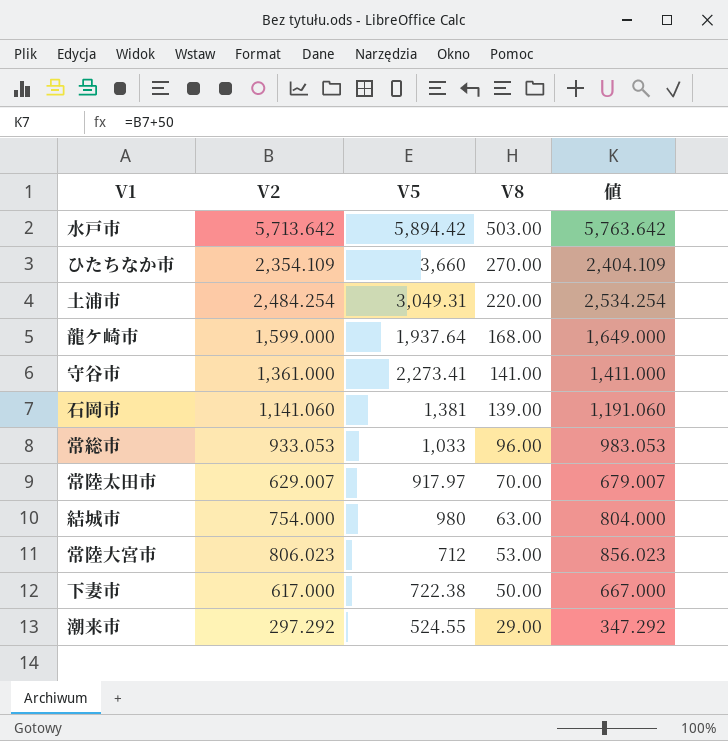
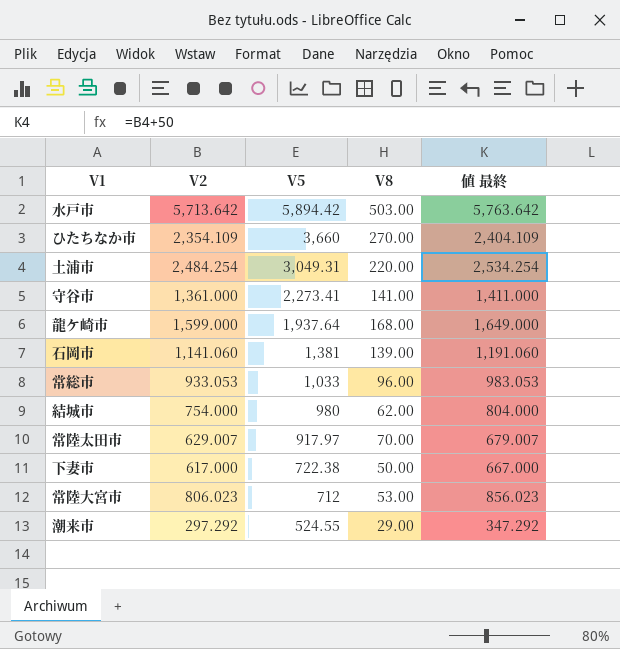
row order: V8 descending -> V5 descending
column name: 値 -> 値 最終
結城市 | V8: 63.00 -> 62.00

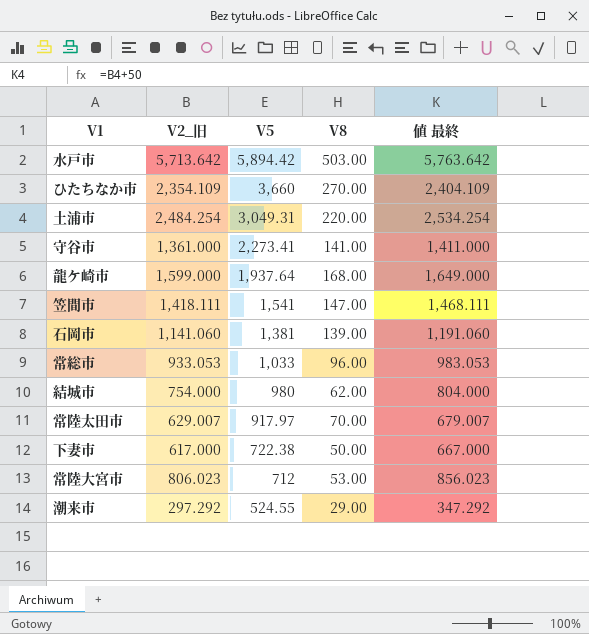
column name: V2 -> V2_旧
row 笠間市: none -> 1,418.111 | 1,541 | 147.00 | 1,468.111

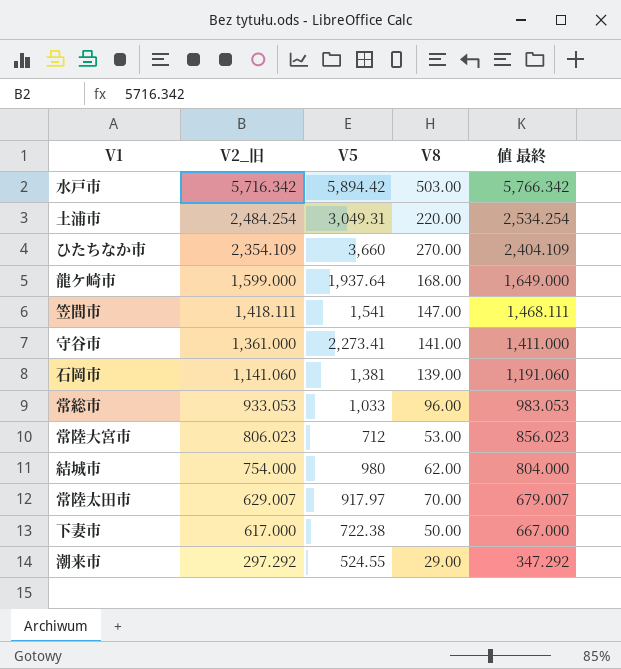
row order: V5 descending -> V2_旧 descending
水戸市 | V2_旧: 5,713.642 -> 5,716.342
水戸市 | 値 最終: 5,763.642 -> 5,766.342

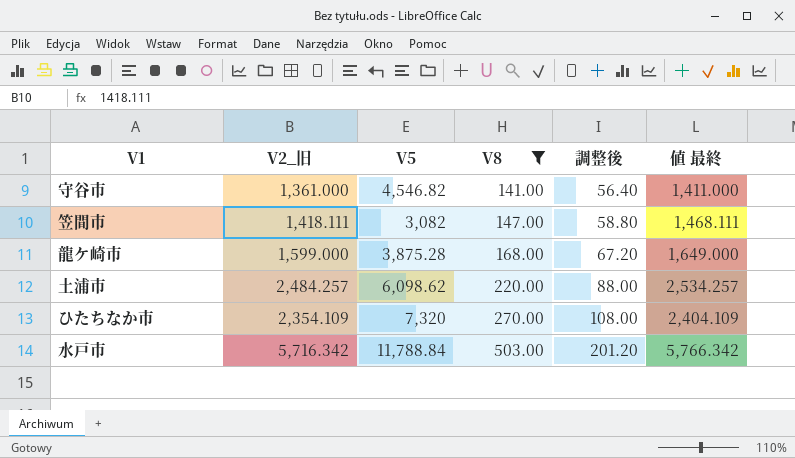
filter: none -> V8 >= 141.00
row order: V2_旧 descending -> V8 ascending
column 調整後 | formula: none -> [V8] * 0.4
守谷市 | V5: 2,273.41 -> 4,546.82
笠間市 | V5: 1,541 -> 3,082
龍ケ崎市 | V5: 1,937.64 -> 3,875.28
土浦市 | V2_旧: 2,484.254 -> 2,484.257
土浦市 | V5: 3,049.31 -> 6,098.62
土浦市 | 値 最終: 2,534.254 -> 2,534.257
ひたちなか市 | V5: 3,660 -> 7,320
水戸市 | V5: 5,894.42 -> 11,788.84

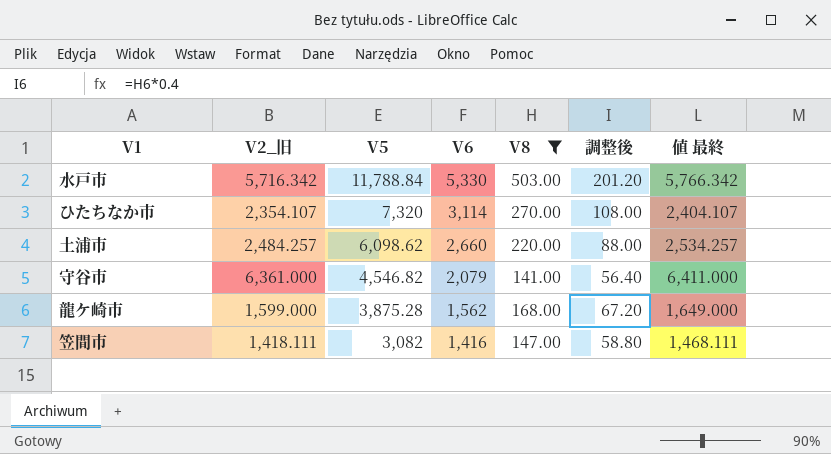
row order: V8 ascending -> V5 descending
column V6 | position: none -> 4
ひたちなか市 | V2_旧: 2,354.109 -> 2,354.107
ひたちなか市 | 値 最終: 2,404.109 -> 2,404.107
守谷市 | V2_旧: 1,361.000 -> 6,361.000
守谷市 | 値 最終: 1,411.000 -> 6,411.000

